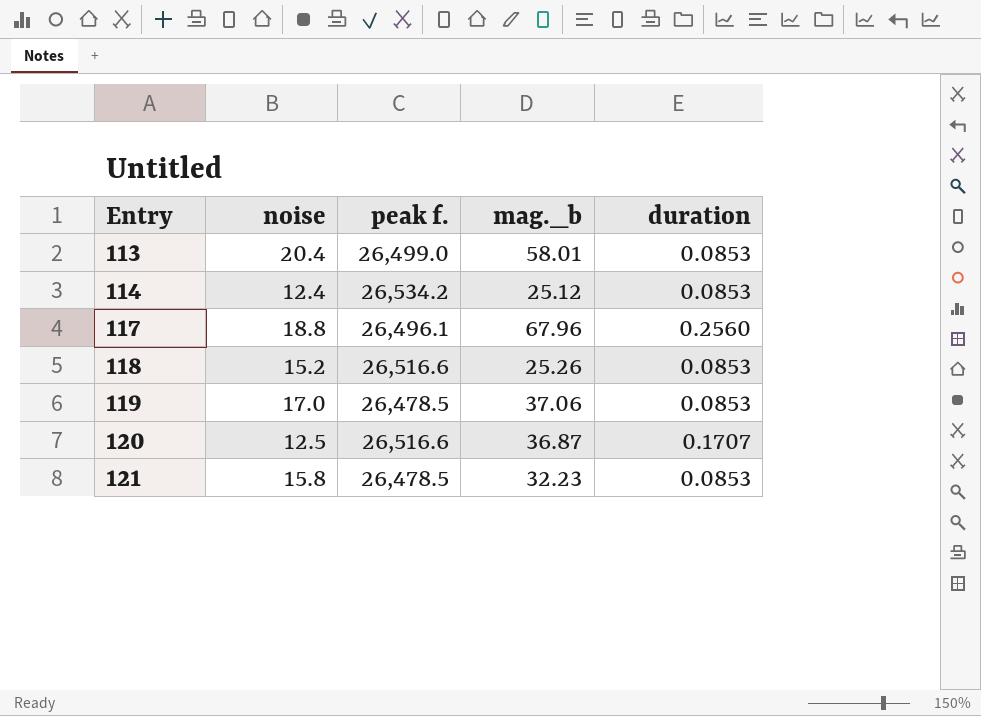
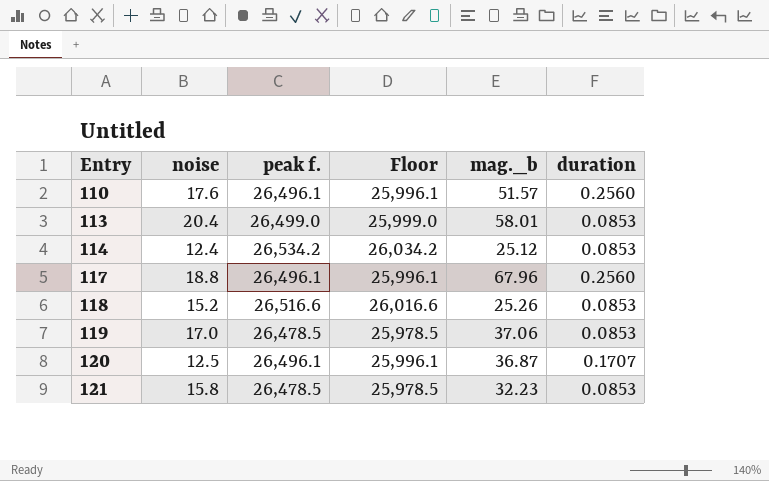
column Floor | formula: none -> [peak f.] - 500
row 110: none -> 17.6 | 26,496.1 | 25,996.1 | 51.57 | 0.2560
120 | peak f.: 26,516.6 -> 26,496.1

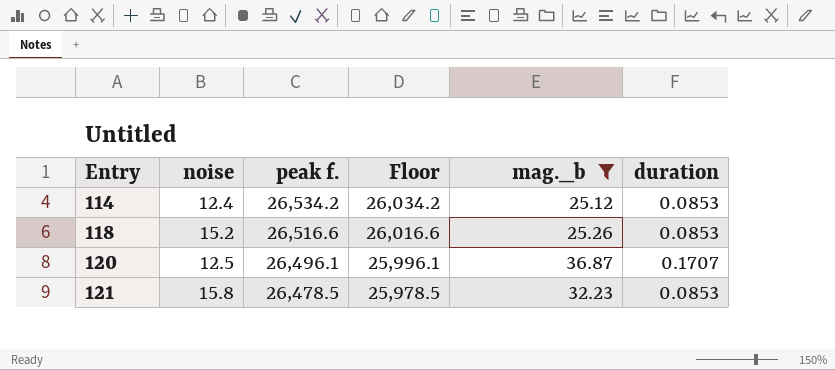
filter: none -> mag._b <= 36.87

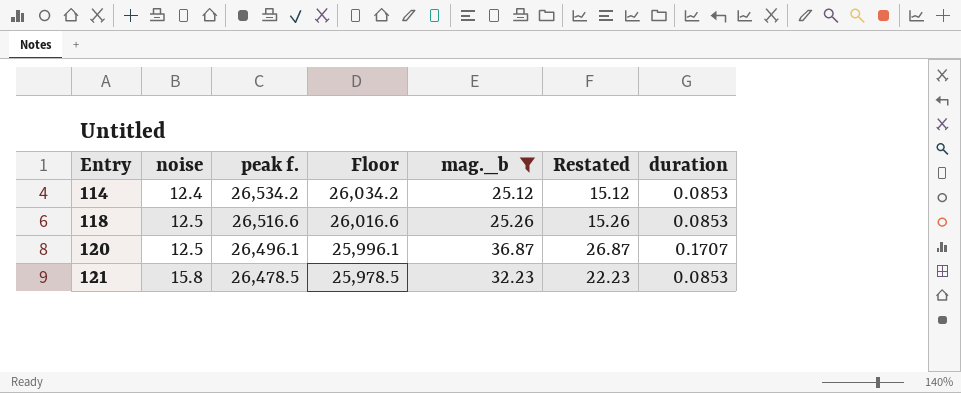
column Restated | formula: none -> [mag._b] - 10
118 | noise: 15.2 -> 12.5

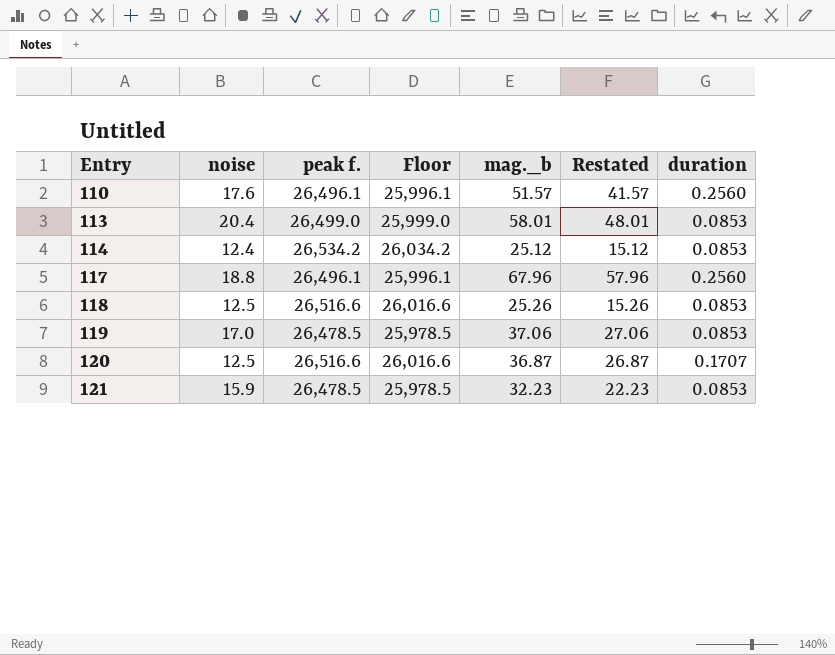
filter: mag._b <= 36.87 -> none
120 | peak f.: 26,496.1 -> 26,516.6
120 | Floor: 25,996.1 -> 26,016.6
121 | noise: 15.8 -> 15.9

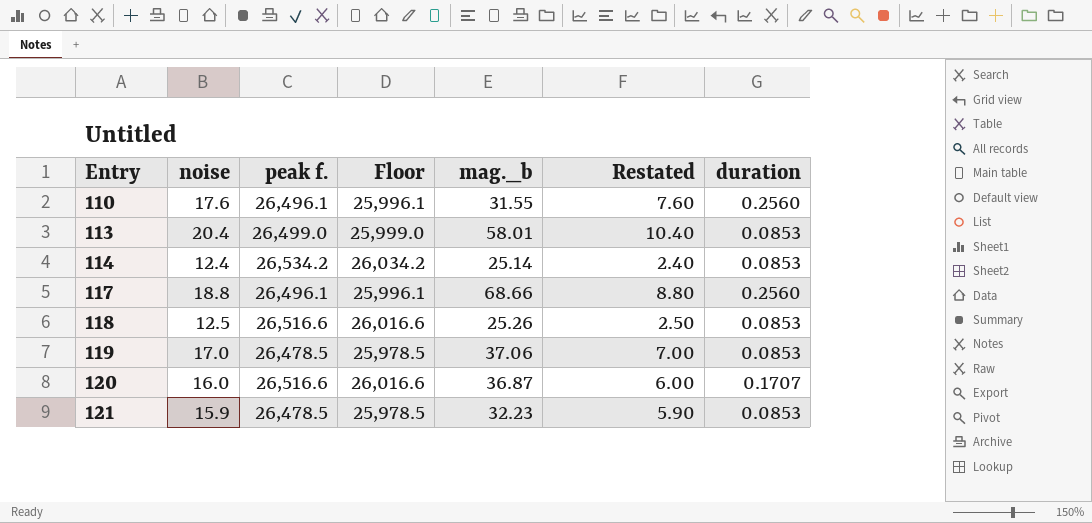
column Restated | formula: [mag._b] - 10 -> [noise] - 10
110 | mag._b: 51.57 -> 31.55
114 | mag._b: 25.12 -> 25.14
117 | mag._b: 67.96 -> 68.66
120 | noise: 12.5 -> 16.0

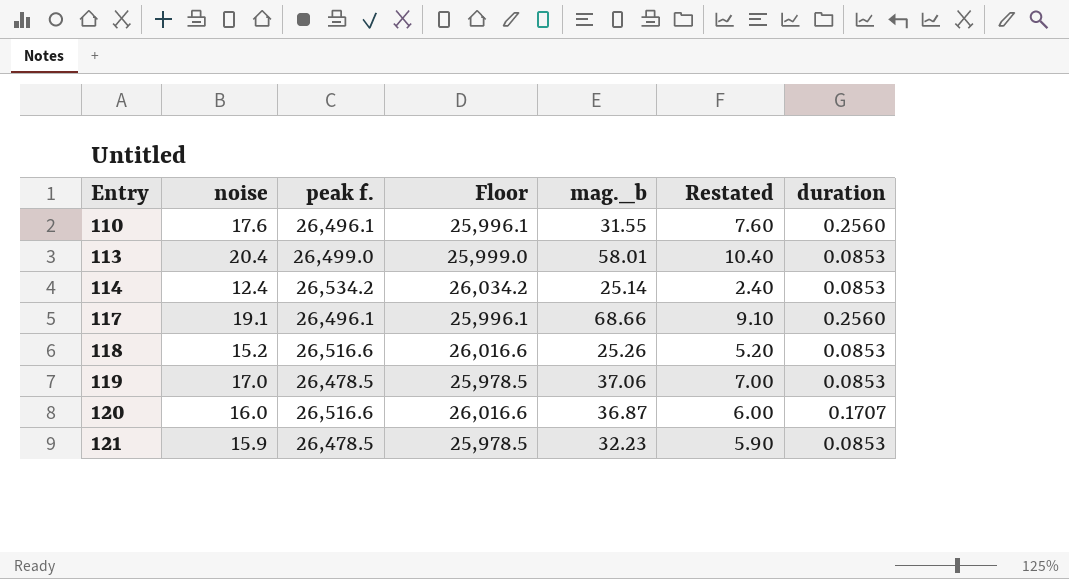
117 | noise: 18.8 -> 19.1
117 | Restated: 8.80 -> 9.10
118 | noise: 12.5 -> 15.2
118 | Restated: 2.50 -> 5.20

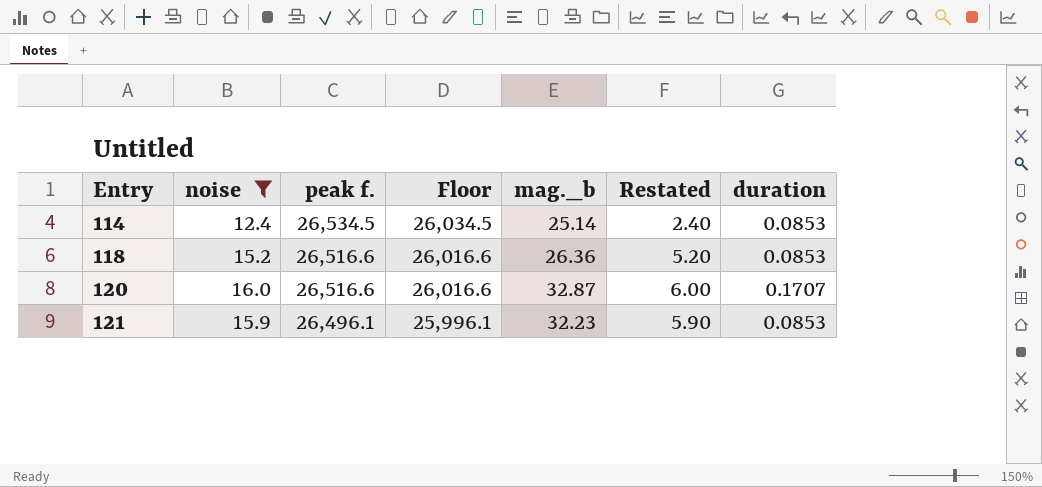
filter: none -> noise <= 16.0
114 | peak f.: 26,534.2 -> 26,534.5
114 | Floor: 26,034.2 -> 26,034.5
118 | mag._b: 25.26 -> 26.36
120 | mag._b: 36.87 -> 32.87
121 | peak f.: 26,478.5 -> 26,496.1
121 | Floor: 25,978.5 -> 25,996.1

